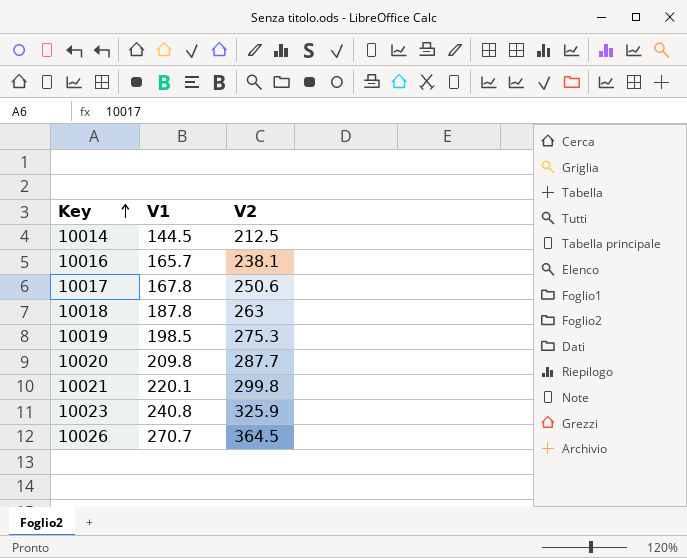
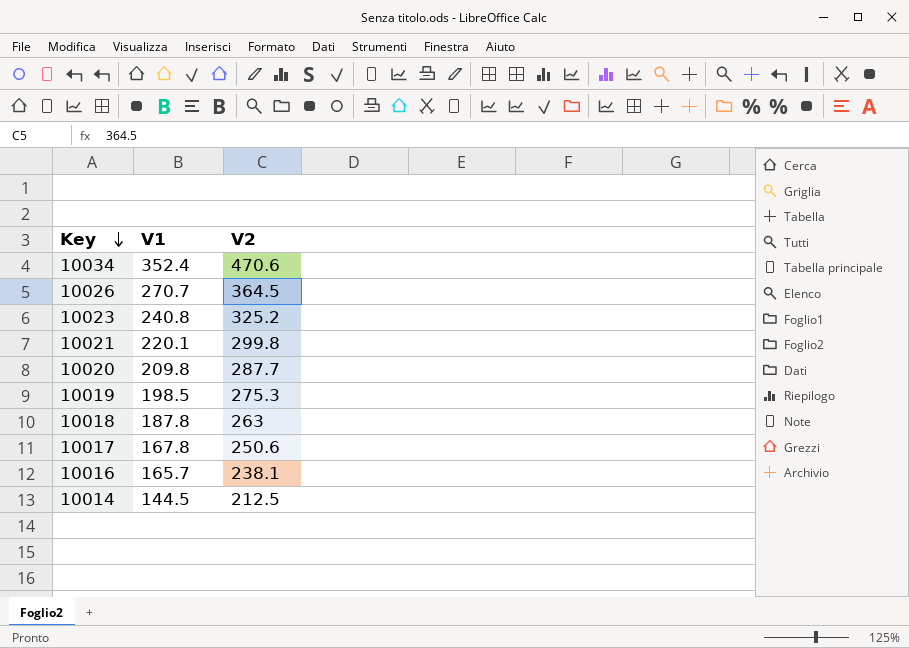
row order: Key ascending -> Key descending
row 10034: none -> 352.4 | 470.6
10023 | V2: 325.9 -> 325.2

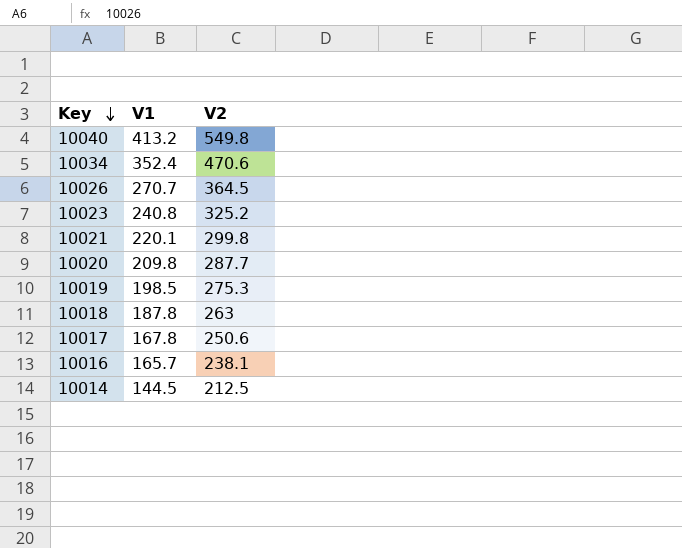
row 10040: none -> 413.2 | 549.8

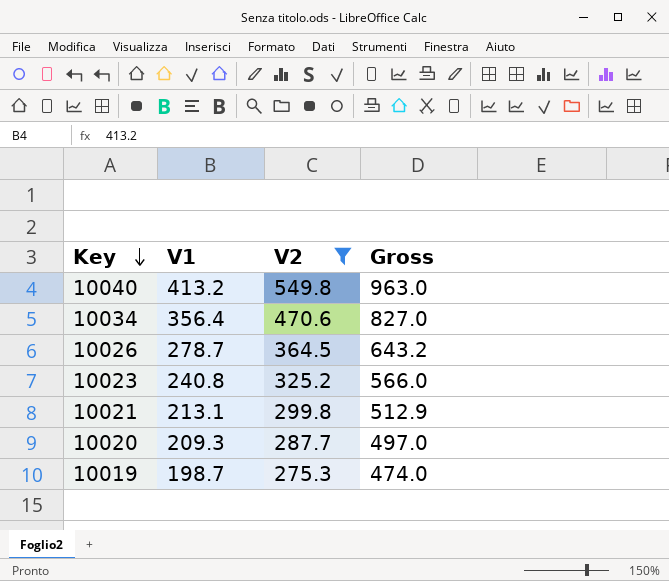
filter: none -> V2 >= 275.3
column Gross | formula: none -> [V1] + [V2]
10034 | V1: 352.4 -> 356.4
10026 | V1: 270.7 -> 278.7
10021 | V1: 220.1 -> 213.1
10020 | V1: 209.8 -> 209.3
10019 | V1: 198.5 -> 198.7

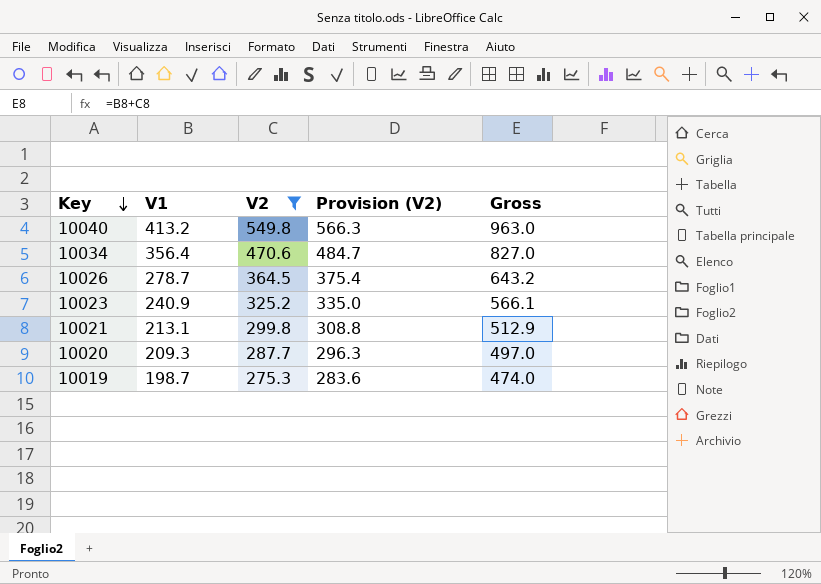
column Provision (V2) | formula: none -> [V2] * 1.03
10023 | V1: 240.8 -> 240.9
10023 | Gross: 566.0 -> 566.1

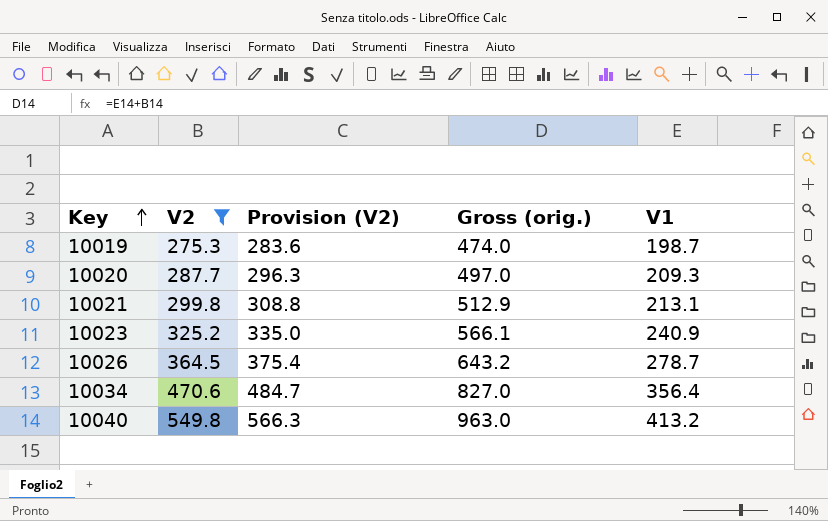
row order: Key descending -> Key ascending
column name: Gross -> Gross (orig.)
column V1 | position: 2 -> 5

